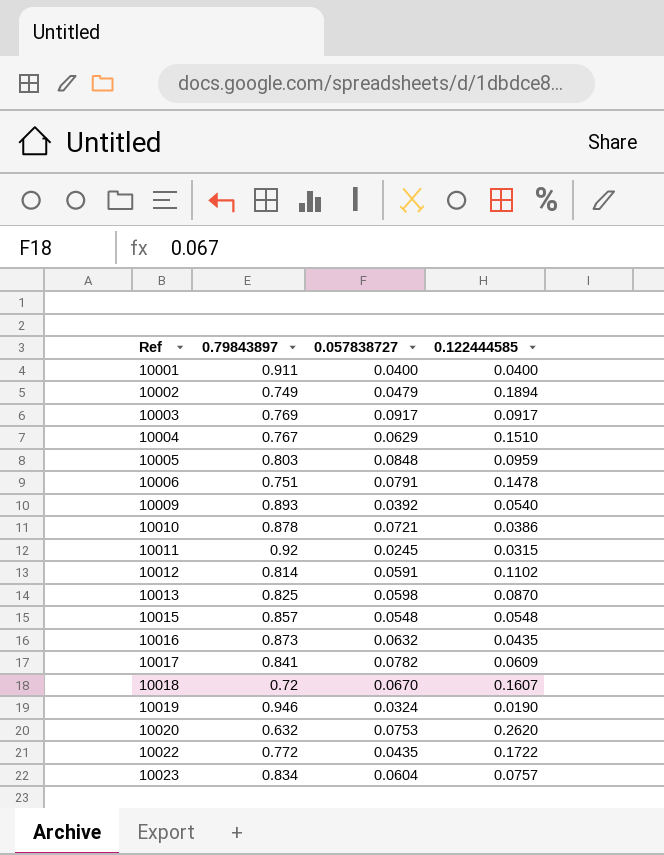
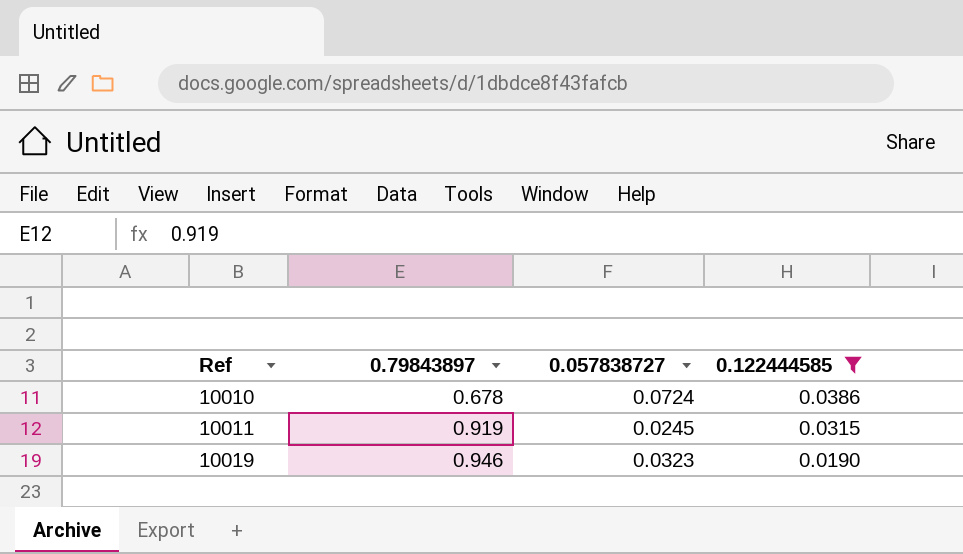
filter: none -> 0.122444585 <= 0.0386
10010 | 0.79843897: 0.878 -> 0.678
10010 | 0.057838727: 0.0721 -> 0.0724
10011 | 0.79843897: 0.92 -> 0.919
10019 | 0.057838727: 0.0324 -> 0.0323

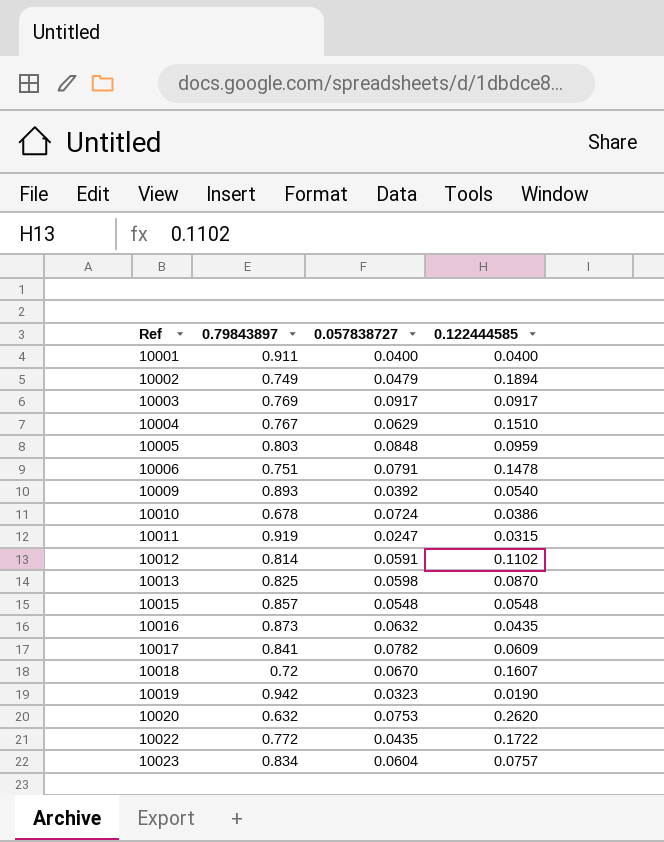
filter: 0.122444585 <= 0.0386 -> none
10011 | 0.057838727: 0.0245 -> 0.0247
10019 | 0.79843897: 0.946 -> 0.942

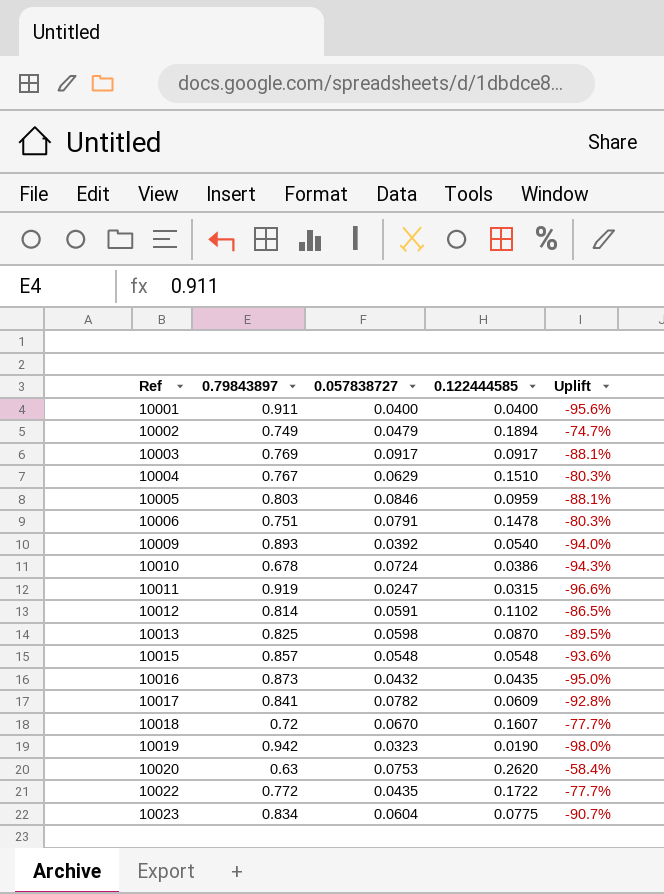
column Uplift | formula: none -> ([0.122444585] - [0.79843897]) / [0.79843897]
10005 | 0.057838727: 0.0848 -> 0.0846
10016 | 0.057838727: 0.0632 -> 0.0432
10020 | 0.79843897: 0.632 -> 0.63
10023 | 0.122444585: 0.0757 -> 0.0775

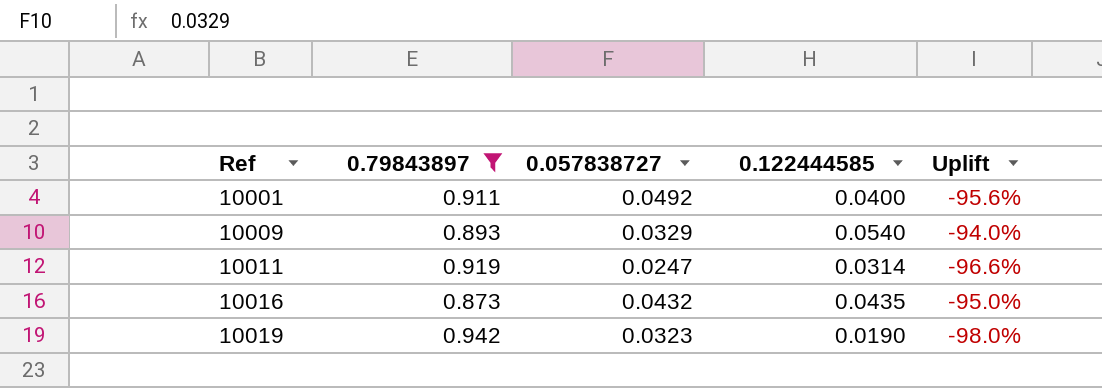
filter: none -> 0.79843897 >= 0.873
10001 | 0.057838727: 0.0400 -> 0.0492
10009 | 0.057838727: 0.0392 -> 0.0329
10011 | 0.122444585: 0.0315 -> 0.0314

